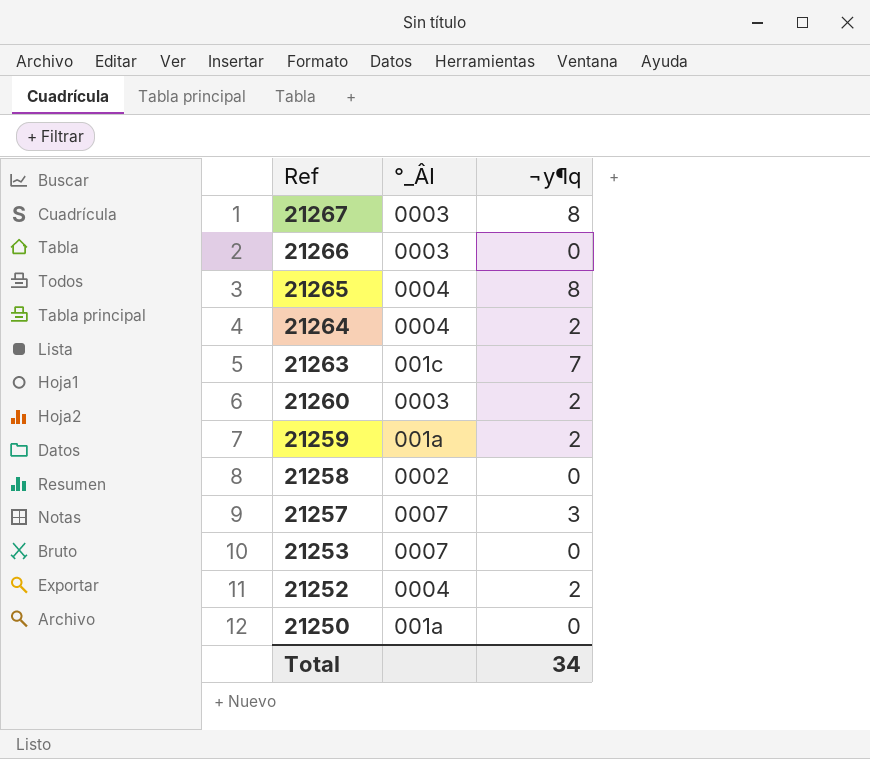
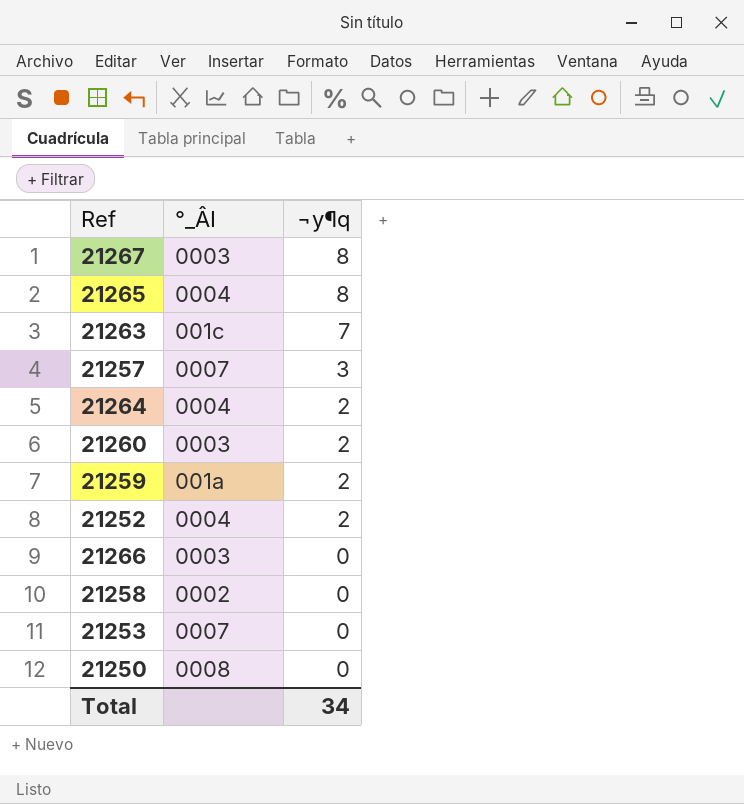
row order: Ref descending -> ¬y¶q descending
21250 | °_ÂI: 001a -> 0008

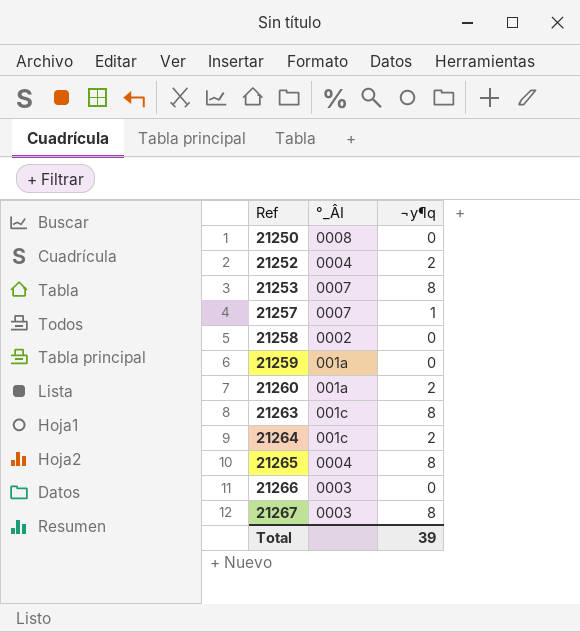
row order: ¬y¶q descending -> Ref ascending
21253 | ¬y¶q: 0 -> 8
21257 | ¬y¶q: 3 -> 1
21259 | ¬y¶q: 2 -> 0
21260 | °_ÂI: 0003 -> 001a
21263 | ¬y¶q: 7 -> 8
21264 | °_ÂI: 0004 -> 001c
Total | ¬y¶q: 34 -> 39

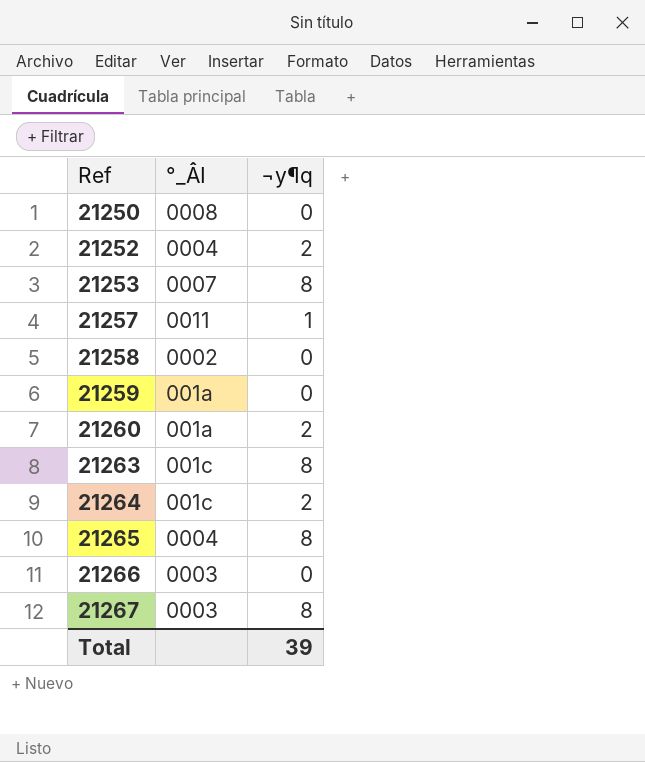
21257 | °_ÂI: 0007 -> 0011

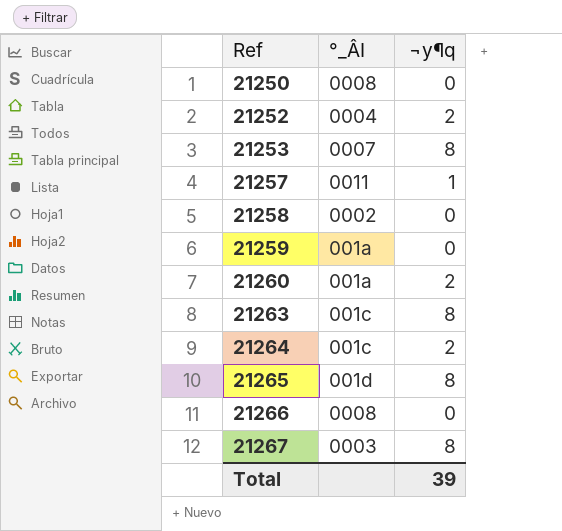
21265 | °_ÂI: 0004 -> 001d
21266 | °_ÂI: 0003 -> 0008

